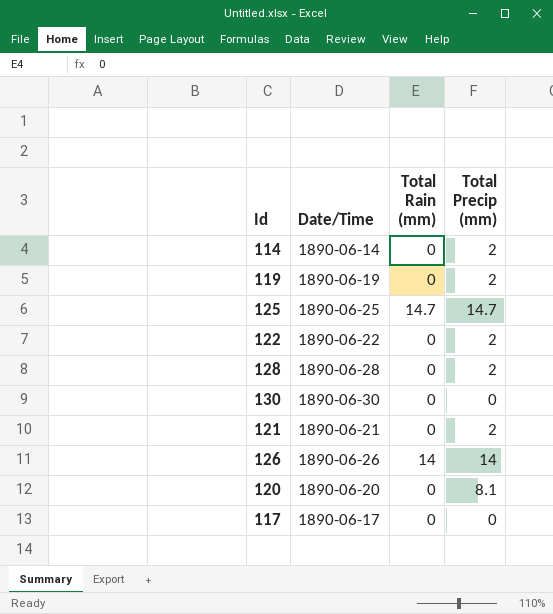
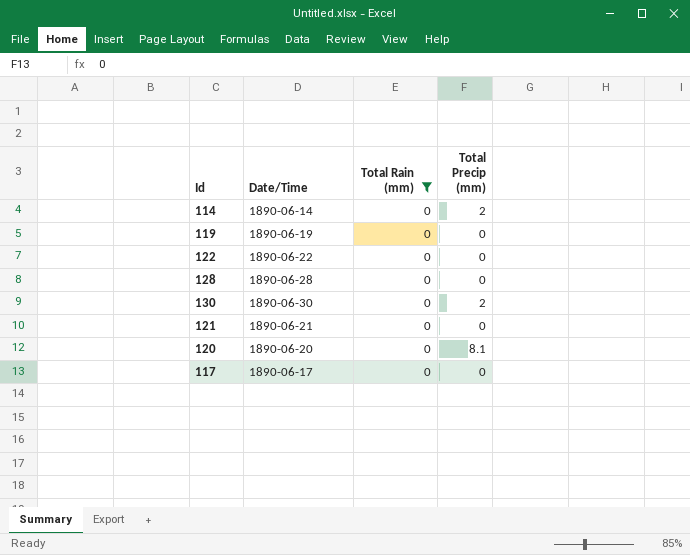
filter: none -> Total Rain (mm) = 0
119 | Total Precip (mm): 2 -> 0
122 | Total Precip (mm): 2 -> 0
128 | Total Precip (mm): 2 -> 0
130 | Total Precip (mm): 0 -> 2
121 | Total Precip (mm): 2 -> 0

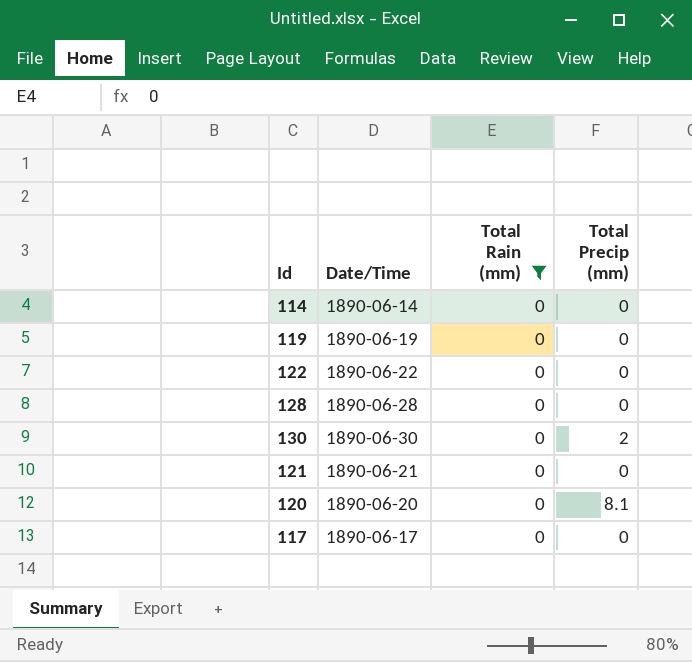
114 | Total Precip (mm): 2 -> 0

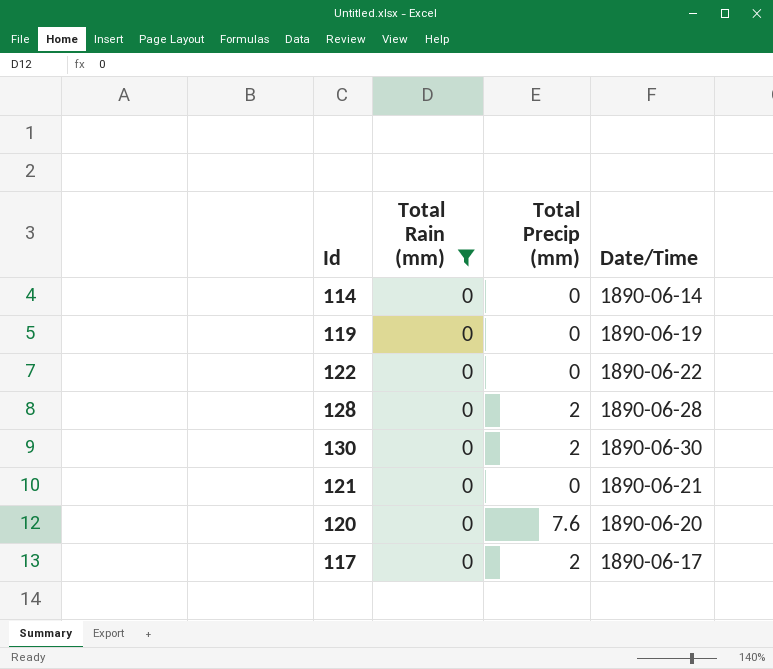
column Date/Time | position: 2 -> 4
128 | Total Precip (mm): 0 -> 2
120 | Total Precip (mm): 8.1 -> 7.6
117 | Total Precip (mm): 0 -> 2

